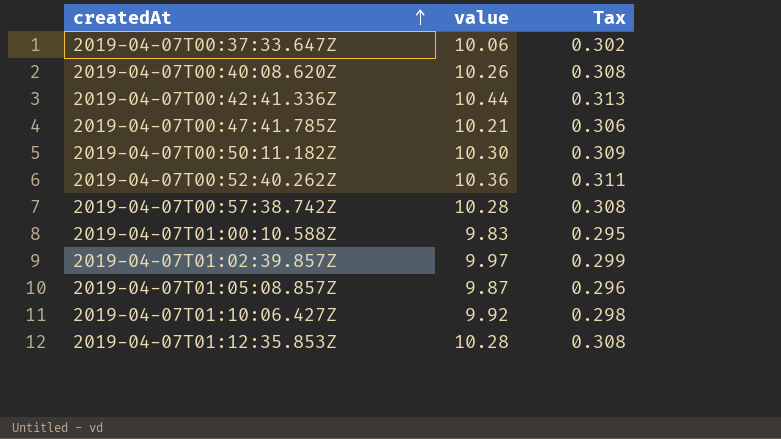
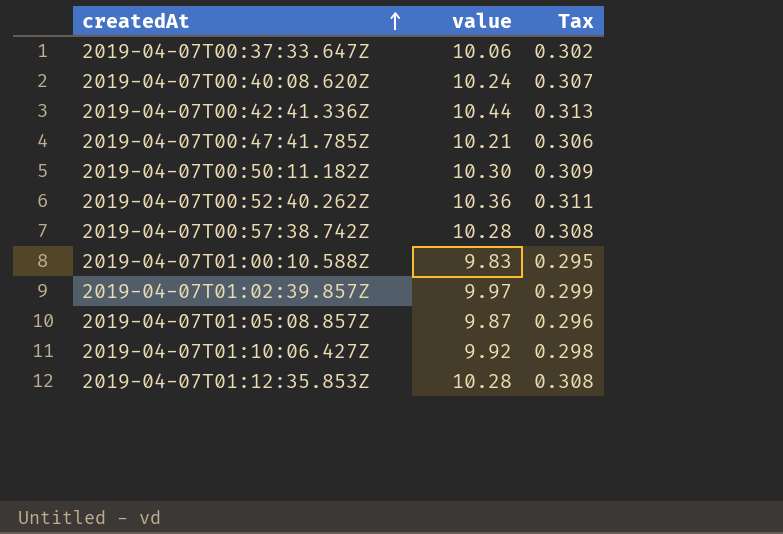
2019-04-07T00:40:08.620Z | value: 10.26 -> 10.24
2019-04-07T00:40:08.620Z | Tax: 0.308 -> 0.307

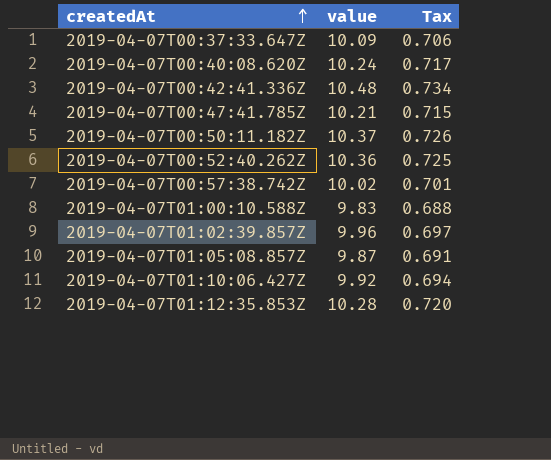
column Tax | formula: [value] * 0.03 -> [value] * 0.07
2019-04-07T00:37:33.647Z | value: 10.06 -> 10.09
2019-04-07T00:42:41.336Z | value: 10.44 -> 10.48
2019-04-07T00:50:11.182Z | value: 10.30 -> 10.37
2019-04-07T00:57:38.742Z | value: 10.28 -> 10.02
2019-04-07T01:02:39.857Z | value: 9.97 -> 9.96

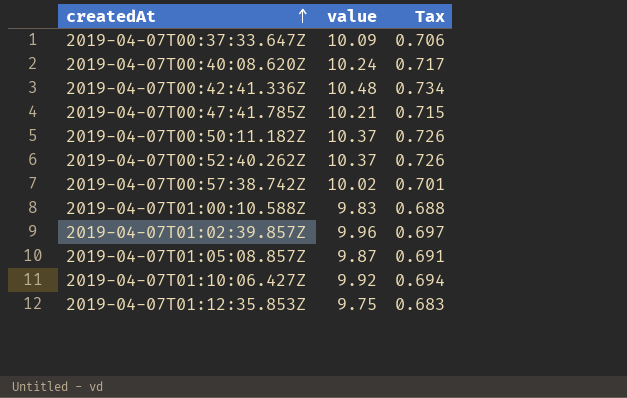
2019-04-07T00:52:40.262Z | value: 10.36 -> 10.37
2019-04-07T00:52:40.262Z | Tax: 0.725 -> 0.726
2019-04-07T01:12:35.853Z | value: 10.28 -> 9.75
2019-04-07T01:12:35.853Z | Tax: 0.720 -> 0.683

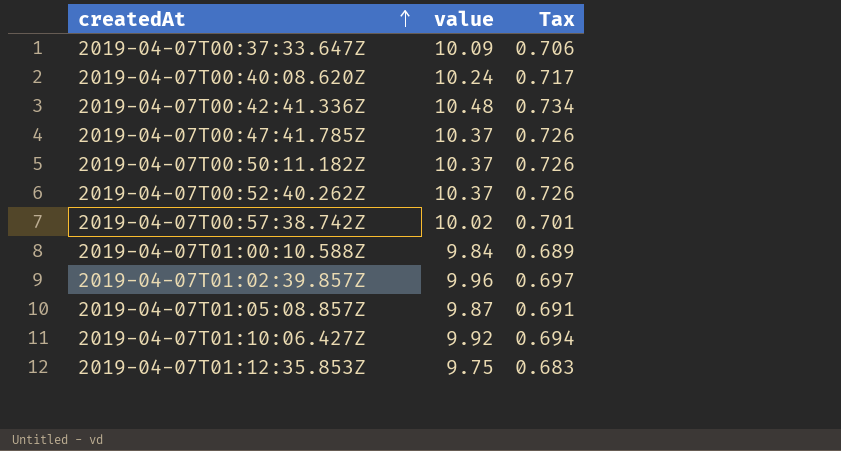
2019-04-07T00:47:41.785Z | value: 10.21 -> 10.37
2019-04-07T00:47:41.785Z | Tax: 0.715 -> 0.726
2019-04-07T01:00:10.588Z | value: 9.83 -> 9.84
2019-04-07T01:00:10.588Z | Tax: 0.688 -> 0.689

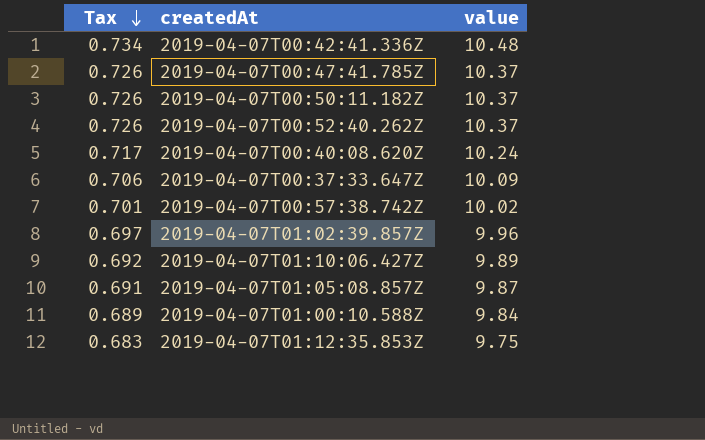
row order: createdAt ascending -> Tax descending
column Tax | position: 3 -> 1
2019-04-07T01:10:06.427Z | Tax: 0.694 -> 0.692
2019-04-07T01:10:06.427Z | value: 9.92 -> 9.89

